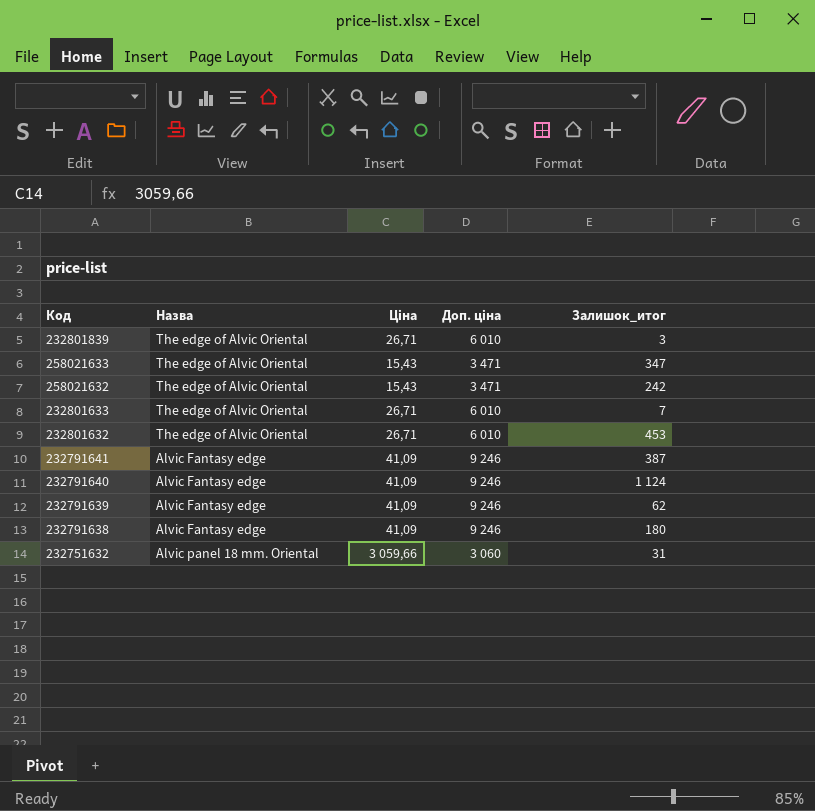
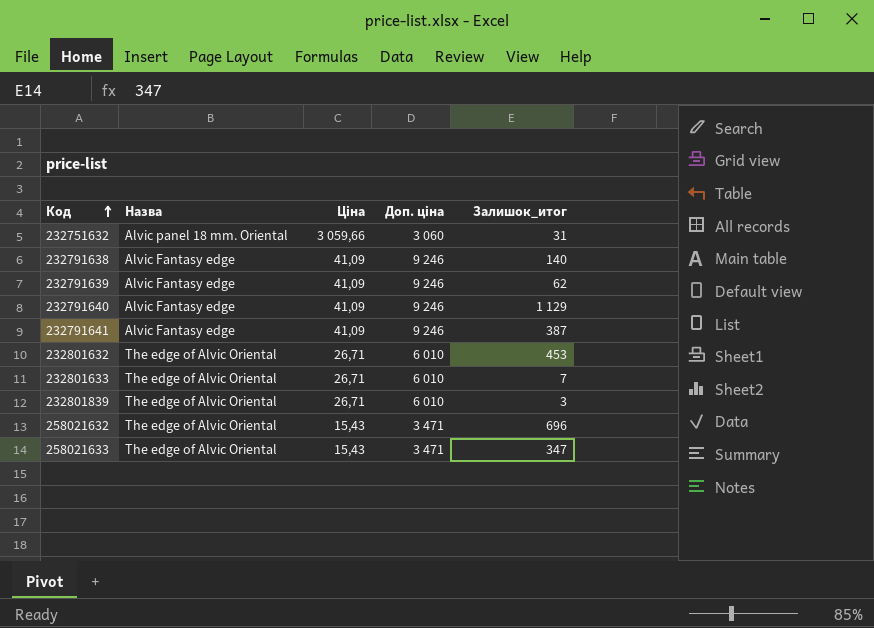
row order: none -> Код ascending
232791638 | Залишок_итог: 180 -> 140
232791640 | Залишок_итог: 1 124 -> 1 129
258021632 | Залишок_итог: 242 -> 696

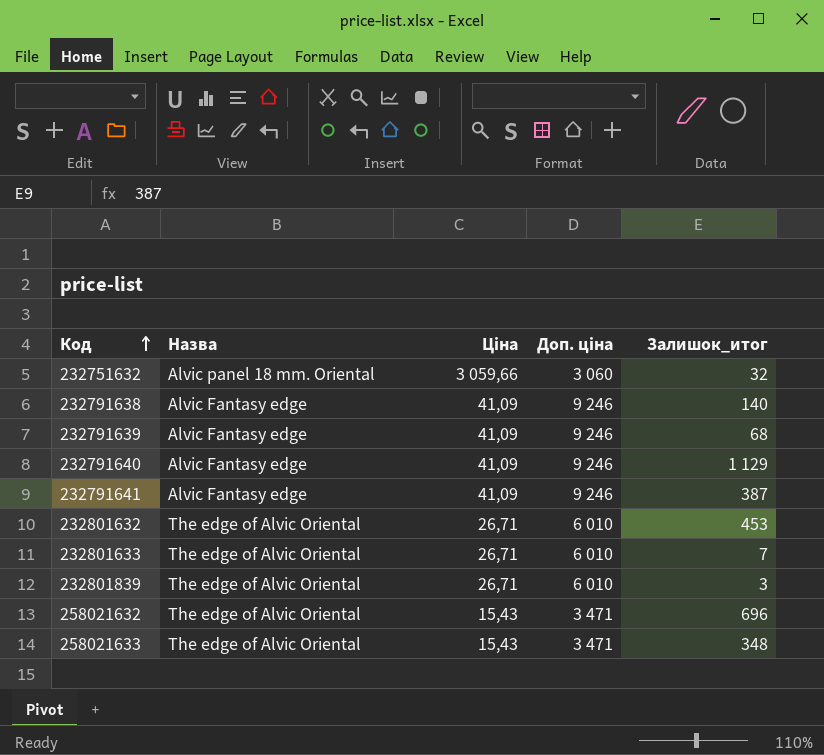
232751632 | Залишок_итог: 31 -> 32
232791639 | Залишок_итог: 62 -> 68
258021633 | Залишок_итог: 347 -> 348

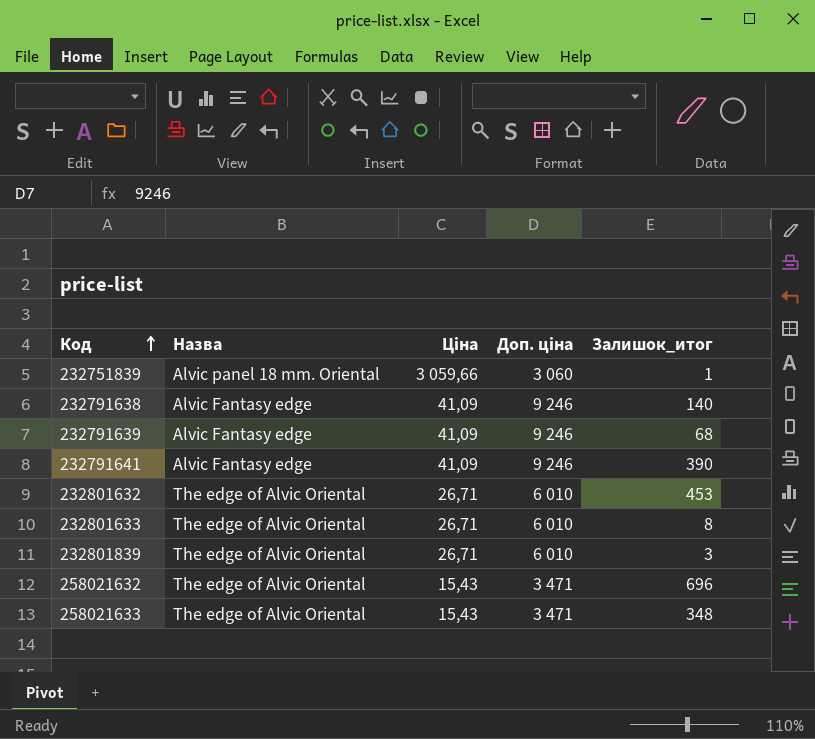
row 232751632: Alvic panel 18 mm. Oriental | 3 059,66 | 3 060 | 32 -> none
row 232791640: Alvic Fantasy edge | 41,09 | 9 246 | 1 129 -> none
row 232751839: none -> Alvic panel 18 mm. Oriental | 3 059,66 | 3 060 | 1
232791641 | Залишок_итог: 387 -> 390
232801633 | Залишок_итог: 7 -> 8

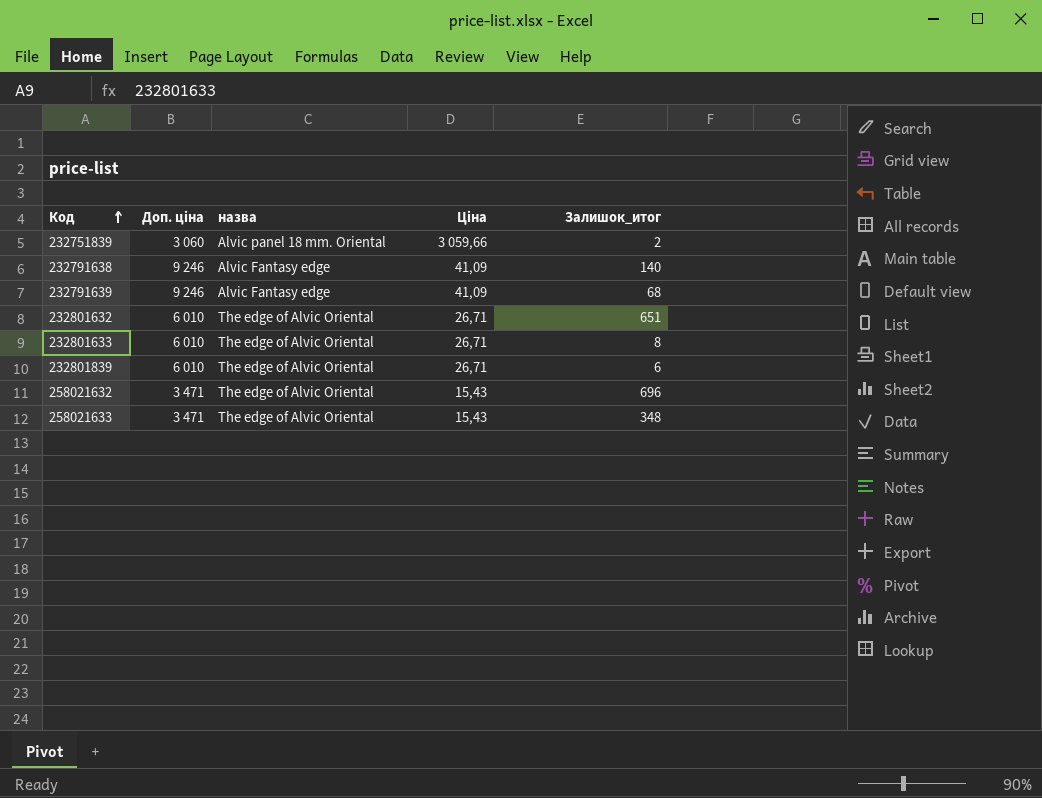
column Доп. ціна | position: 4 -> 2
column name: Назва -> назва
row 232791641: Alvic Fantasy edge | 41,09 | 9 246 | 390 -> none
232751839 | Залишок_итог: 1 -> 2
232801632 | Залишок_итог: 453 -> 651
232801839 | Залишок_итог: 3 -> 6

